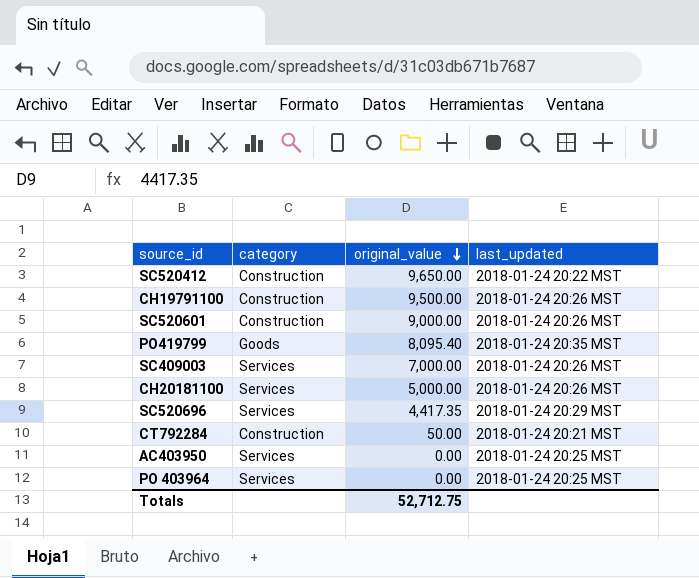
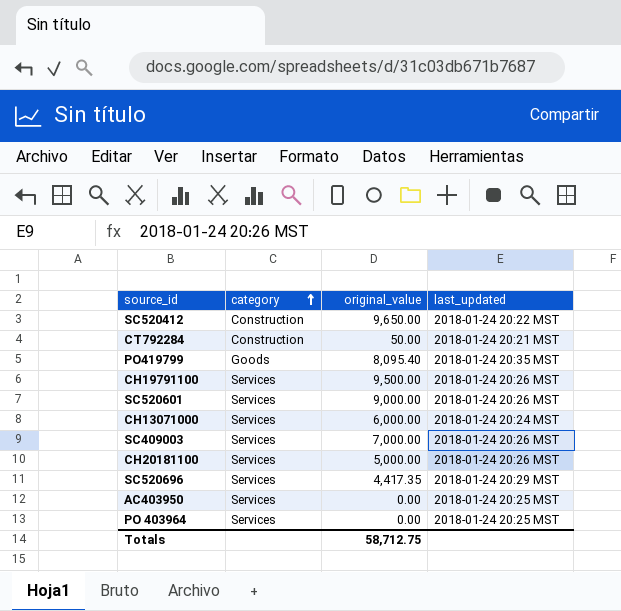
row order: original_value descending -> category ascending
CH19791100 | category: Construction -> Services
SC520601 | category: Construction -> Services
row CH13071000: none -> Services | 6,000.00 | 2018-01-24 20:24 MST
Totals | original_value: 52,712.75 -> 58,712.75

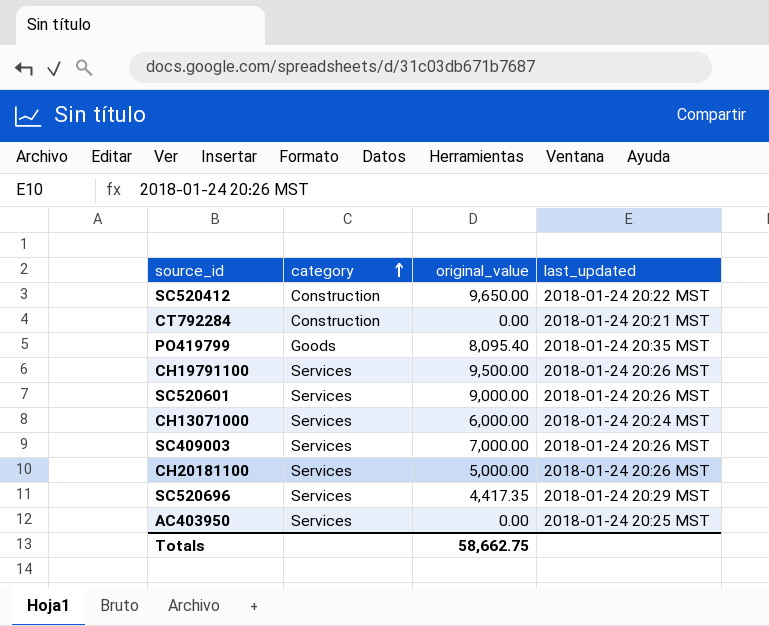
row PO 403964: Services | 0.00 | 2018-01-24 20:25 MST -> none
CT792284 | original_value: 50.00 -> 0.00
Totals | original_value: 58,712.75 -> 58,662.75

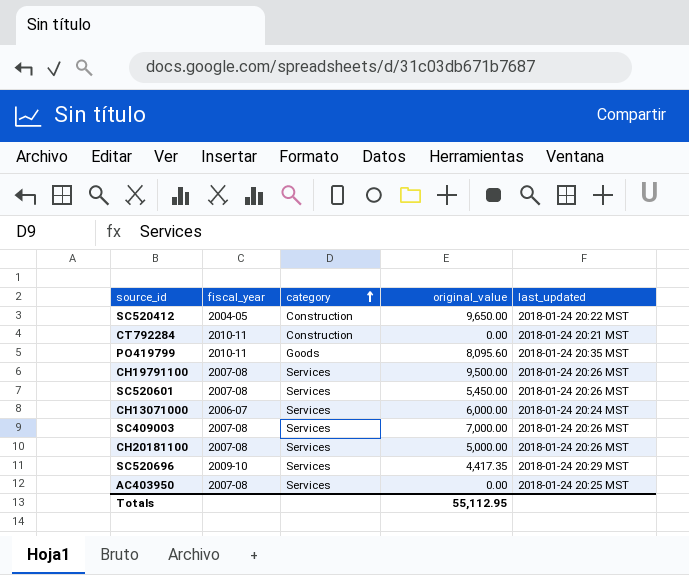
column fiscal_year | position: none -> 2
PO419799 | original_value: 8,095.40 -> 8,095.60
SC520601 | original_value: 9,000.00 -> 5,450.00
Totals | original_value: 58,662.75 -> 55,112.95

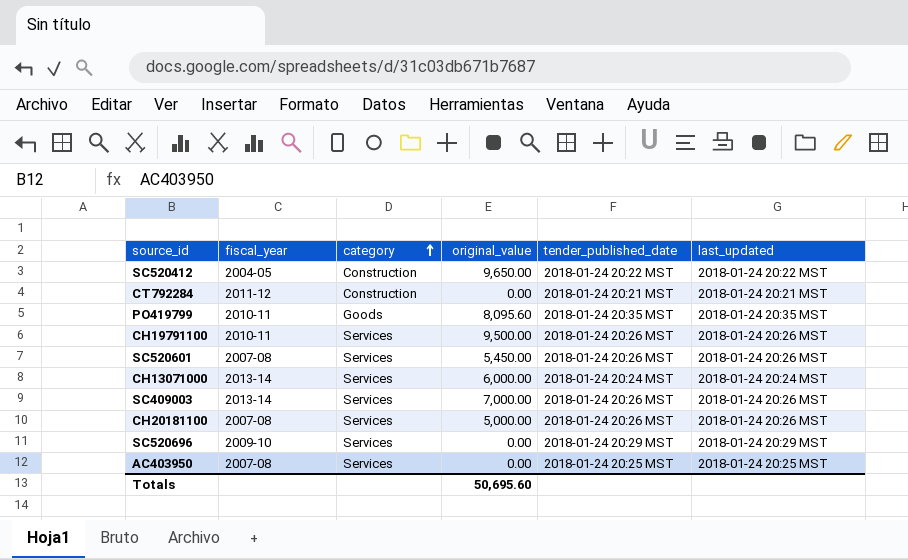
column tender_published_date | position: none -> 5
CT792284 | fiscal_year: 2010-11 -> 2011-12
CH19791100 | fiscal_year: 2007-08 -> 2010-11
CH13071000 | fiscal_year: 2006-07 -> 2013-14
SC409003 | fiscal_year: 2007-08 -> 2013-14
SC520696 | original_value: 4,417.35 -> 0.00
Totals | original_value: 55,112.95 -> 50,695.60

